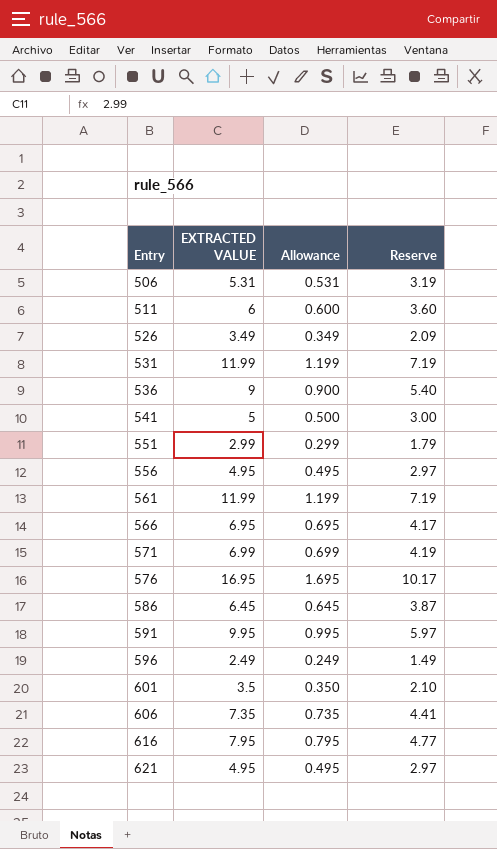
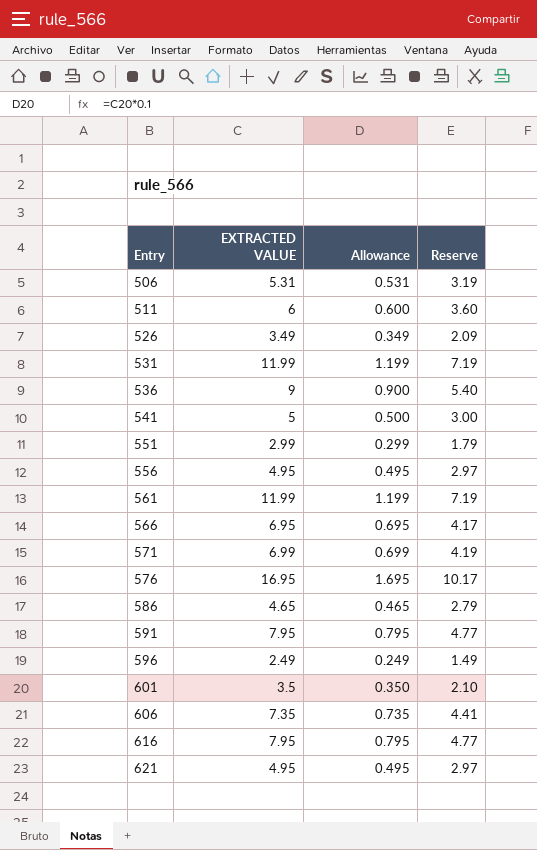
586 | EXTRACTED VALUE: 6.45 -> 4.65
586 | Allowance: 0.645 -> 0.465
586 | Reserve: 3.87 -> 2.79
591 | EXTRACTED VALUE: 9.95 -> 7.95
591 | Allowance: 0.995 -> 0.795
591 | Reserve: 5.97 -> 4.77

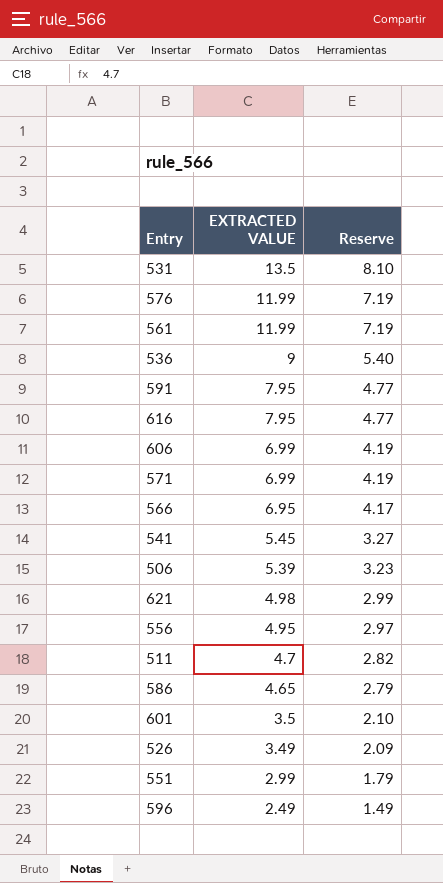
row order: Entry ascending -> EXTRACTED VALUE descending
column Allowance | formula: [EXTRACTED VALUE] * 0.1 -> none
531 | EXTRACTED VALUE: 11.99 -> 13.5
531 | Reserve: 7.19 -> 8.10
576 | EXTRACTED VALUE: 16.95 -> 11.99
576 | Reserve: 10.17 -> 7.19
606 | EXTRACTED VALUE: 7.35 -> 6.99
606 | Reserve: 4.41 -> 4.19
541 | EXTRACTED VALUE: 5 -> 5.45
541 | Reserve: 3.00 -> 3.27
506 | EXTRACTED VALUE: 5.31 -> 5.39
506 | Reserve: 3.19 -> 3.23
621 | EXTRACTED VALUE: 4.95 -> 4.98
621 | Reserve: 2.97 -> 2.99
511 | EXTRACTED VALUE: 6 -> 4.7
511 | Reserve: 3.60 -> 2.82

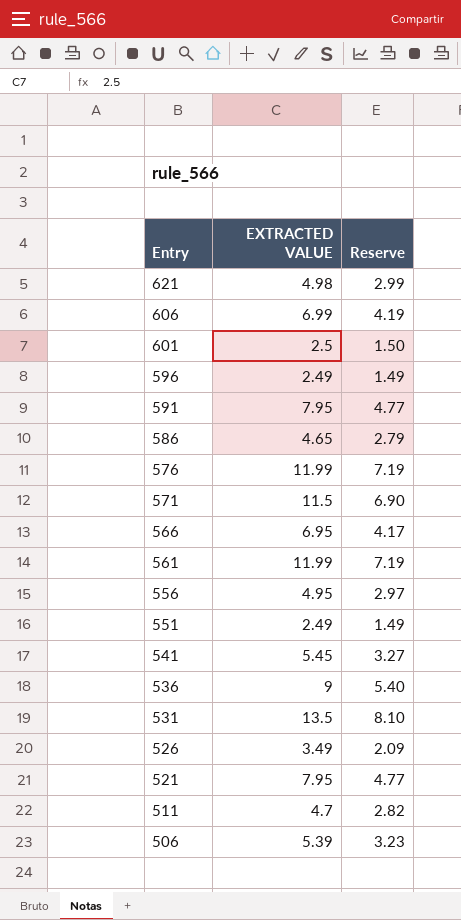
row order: EXTRACTED VALUE descending -> Entry descending
row 616: 7.95 | 4.77 -> none
601 | EXTRACTED VALUE: 3.5 -> 2.5
601 | Reserve: 2.10 -> 1.50
571 | EXTRACTED VALUE: 6.99 -> 11.5
571 | Reserve: 4.19 -> 6.90
551 | EXTRACTED VALUE: 2.99 -> 2.49
551 | Reserve: 1.79 -> 1.49
row 521: none -> 7.95 | 4.77

